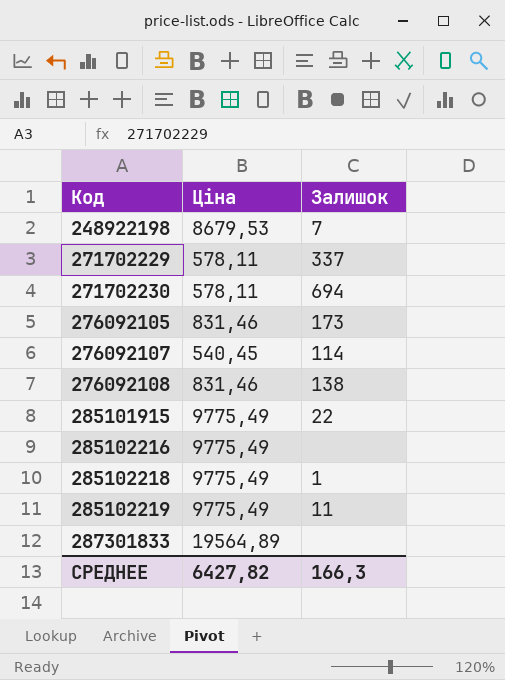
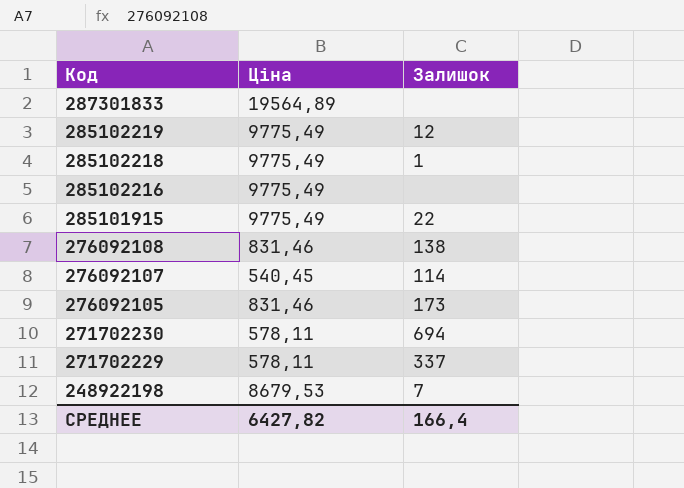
row order: Код ascending -> Код descending
285102219 | Залишок: 11 -> 12
СРЕДНЕЕ | Залишок: 166,3 -> 166,4

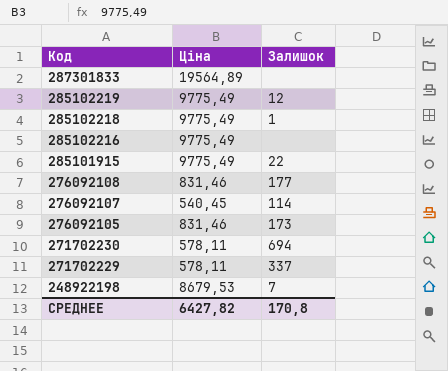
276092108 | Залишок: 138 -> 177
СРЕДНЕЕ | Залишок: 166,4 -> 170,8

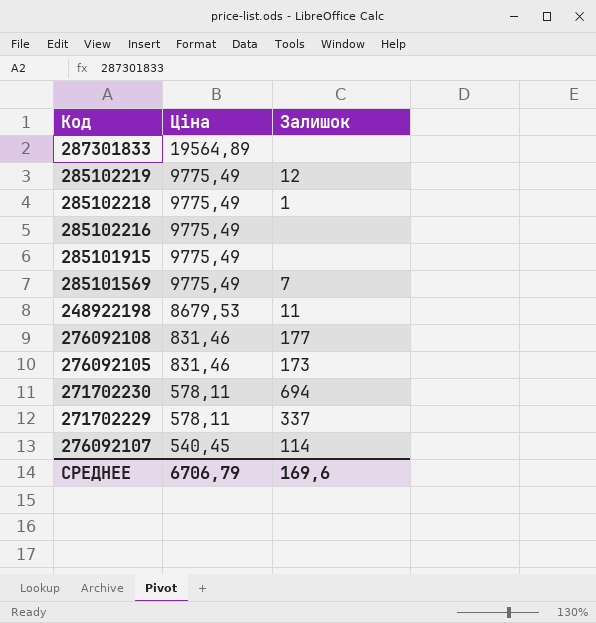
row order: Код descending -> Ціна descending
285101915 | Залишок: 22 -> none
row 285101569: none -> 9775,49 | 7
248922198 | Залишок: 7 -> 11
СРЕДНЕЕ | Ціна: 6427,82 -> 6706,79
СРЕДНЕЕ | Залишок: 170,8 -> 169,6

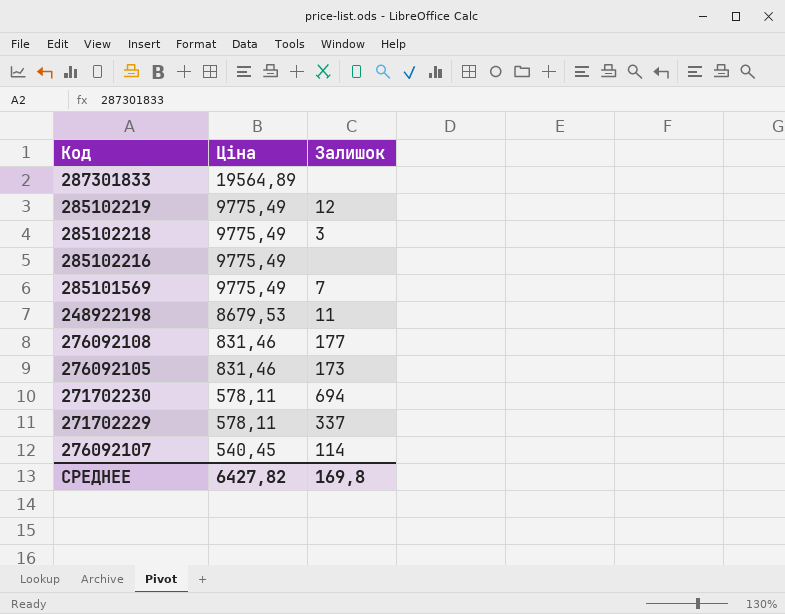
row 285101915: 9775,49 | none -> none
285102218 | Залишок: 1 -> 3
СРЕДНЕЕ | Ціна: 6706,79 -> 6427,82
СРЕДНЕЕ | Залишок: 169,6 -> 169,8

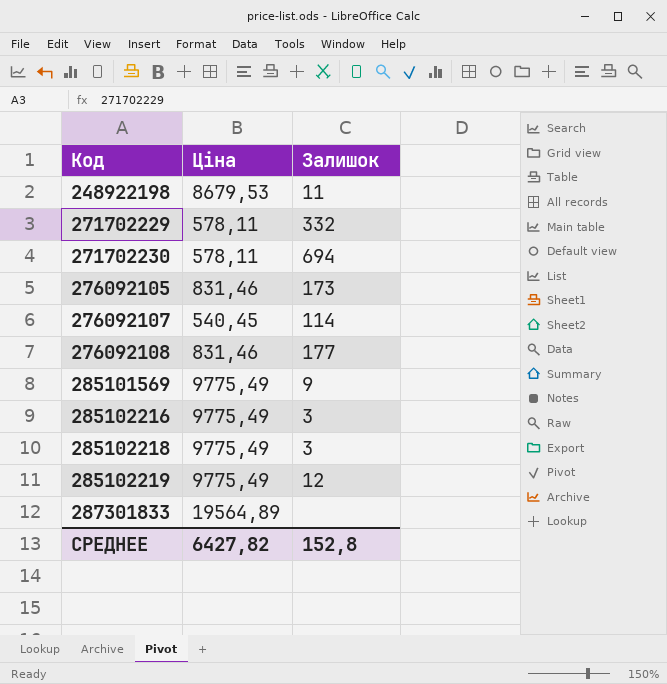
row order: Ціна descending -> Код ascending
271702229 | Залишок: 337 -> 332
285101569 | Залишок: 7 -> 9
285102216 | Залишок: none -> 3
СРЕДНЕЕ | Залишок: 169,8 -> 152,8

